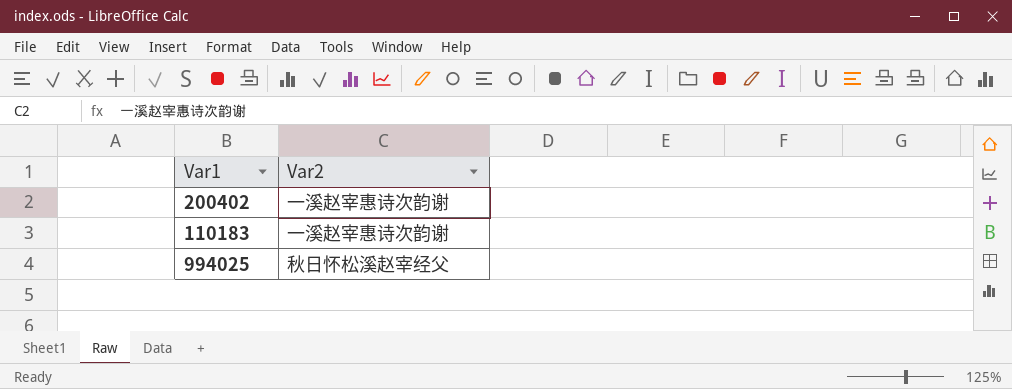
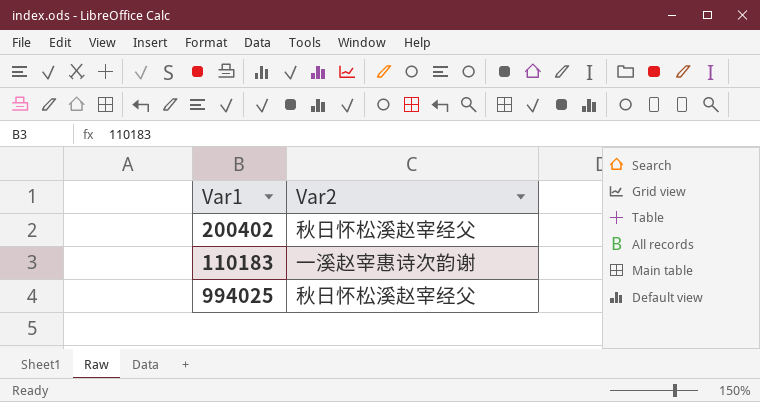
200402 | Var2: 一溪赵宰惠诗次韵谢 -> 秋日怀松溪赵宰经父

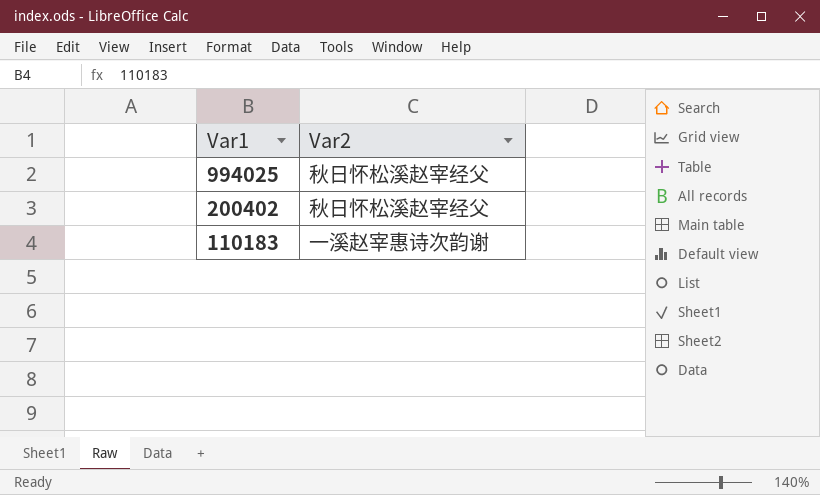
row order: none -> Var1 descending

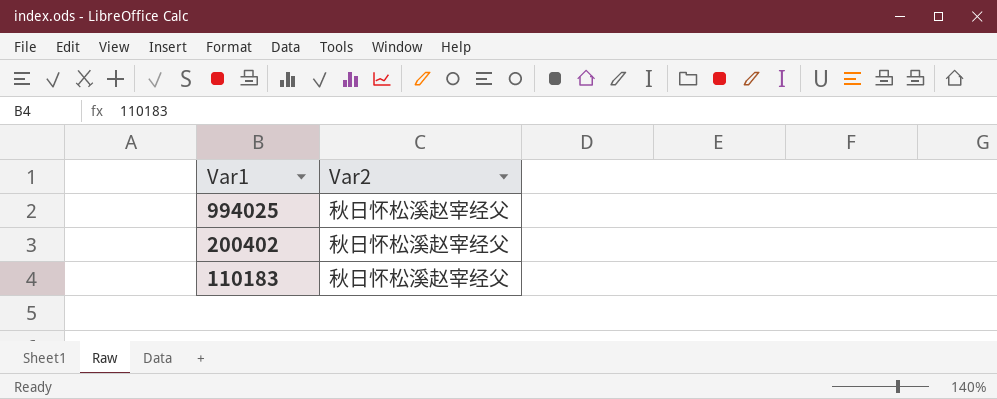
110183 | Var2: 一溪赵宰惠诗次韵谢 -> 秋日怀松溪赵宰经父

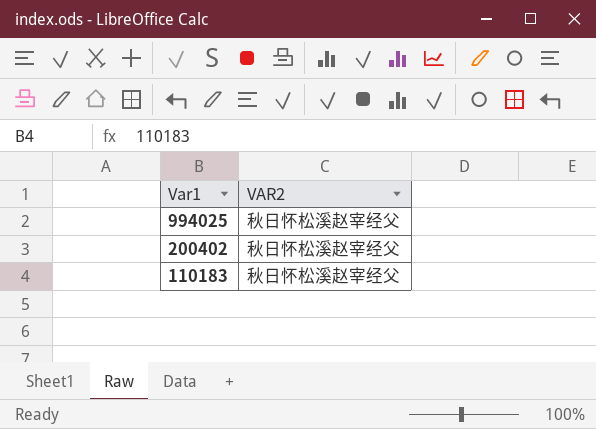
column name: Var2 -> VAR2

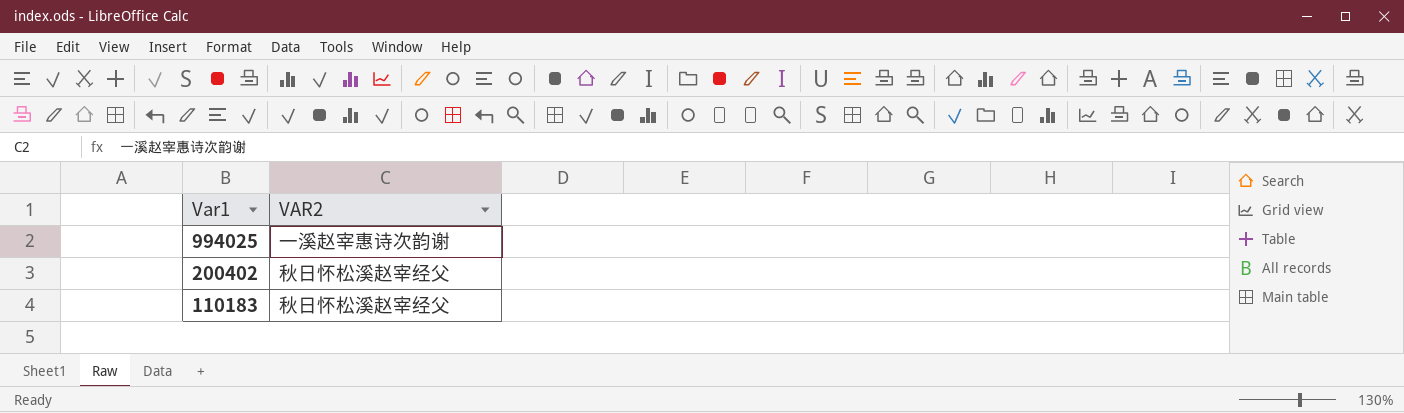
994025 | VAR2: 秋日怀松溪赵宰经父 -> 一溪赵宰惠诗次韵谢

